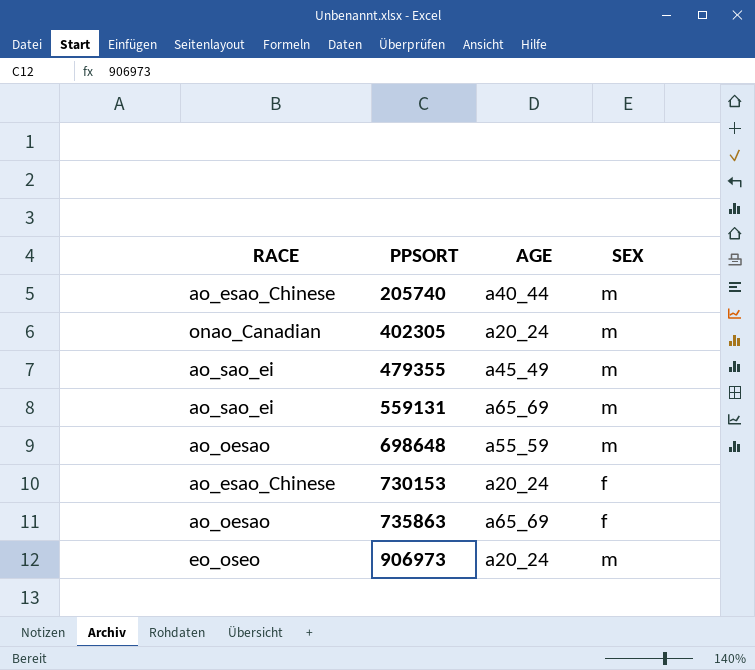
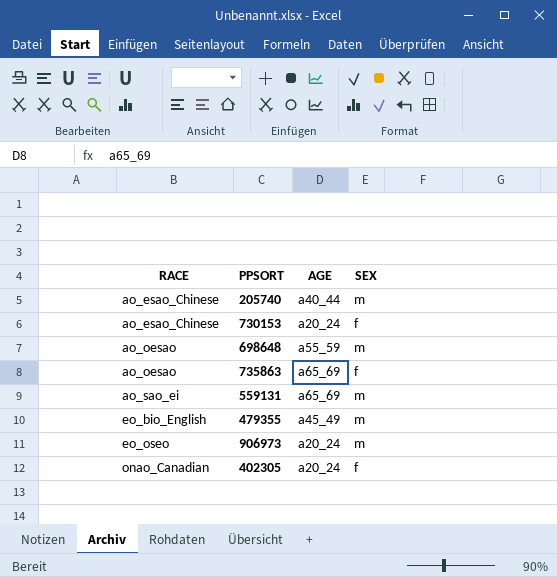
row order: PPSORT ascending -> RACE ascending
479355 | RACE: ao_sao_ei -> eo_bio_English
402305 | SEX: m -> f

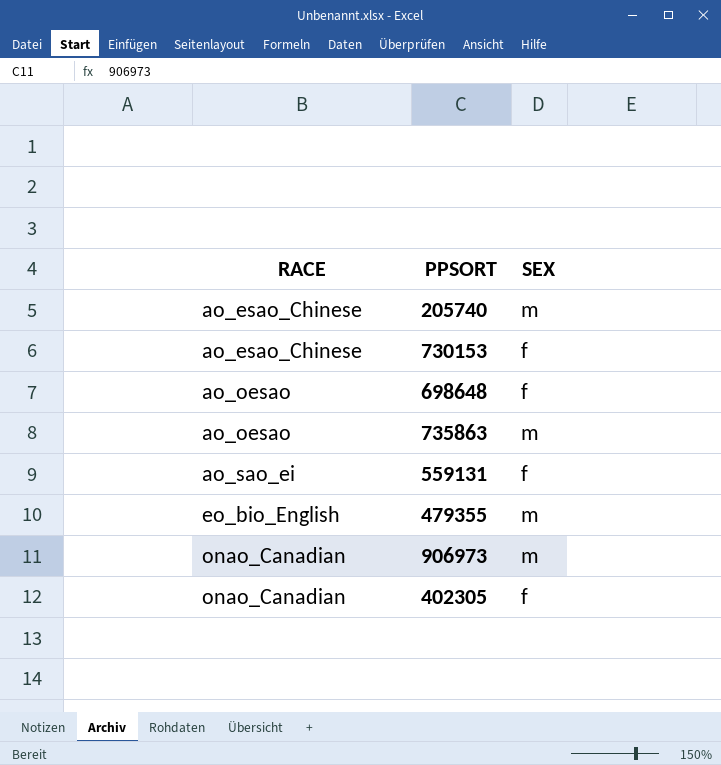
column AGE | position: 3 -> none
698648 | SEX: m -> f
735863 | SEX: f -> m
559131 | SEX: m -> f
906973 | RACE: eo_oseo -> onao_Canadian

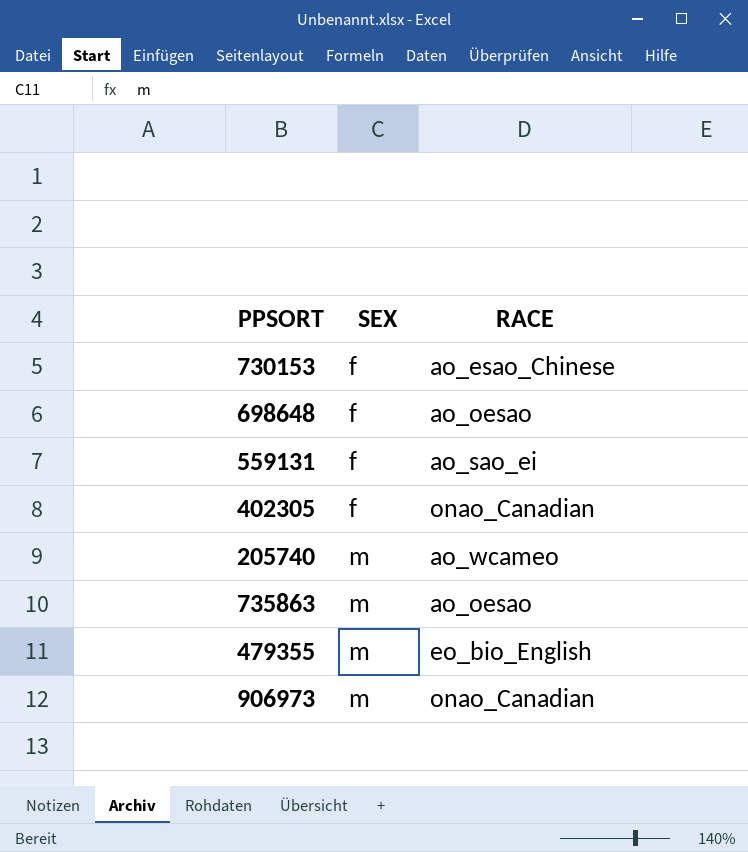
row order: RACE ascending -> SEX ascending
column RACE | position: 1 -> 3
205740 | RACE: ao_esao_Chinese -> ao_wcameo

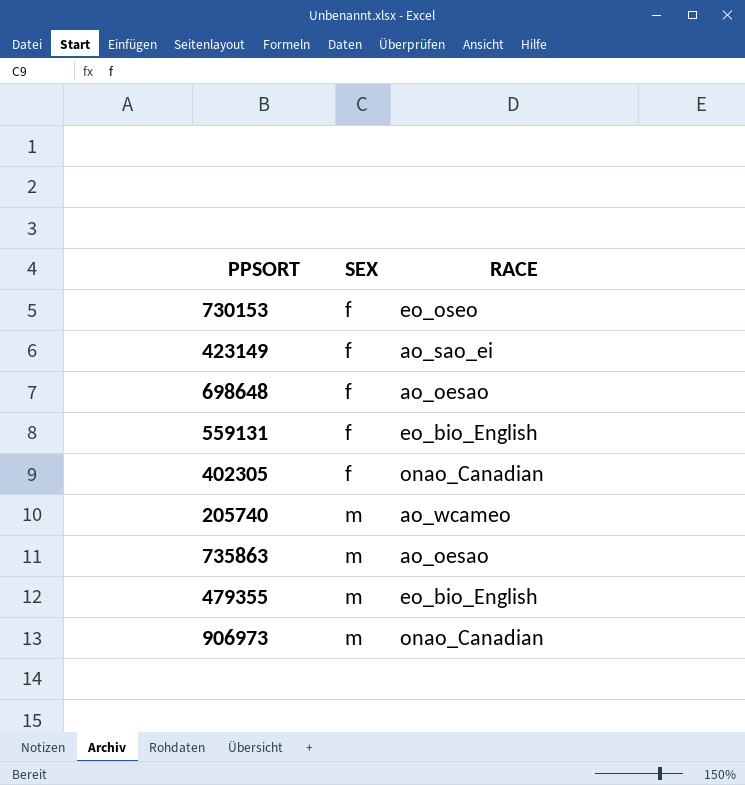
730153 | RACE: ao_esao_Chinese -> eo_oseo
row 423149: none -> f | ao_sao_ei
559131 | RACE: ao_sao_ei -> eo_bio_English

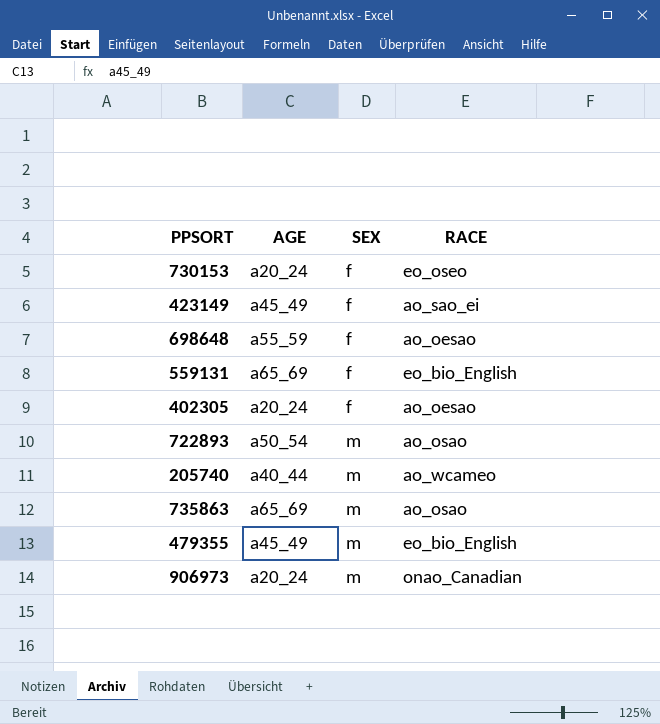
column AGE | position: none -> 2
402305 | RACE: onao_Canadian -> ao_oesao
row 722893: none -> a50_54 | m | ao_osao
735863 | RACE: ao_oesao -> ao_osao

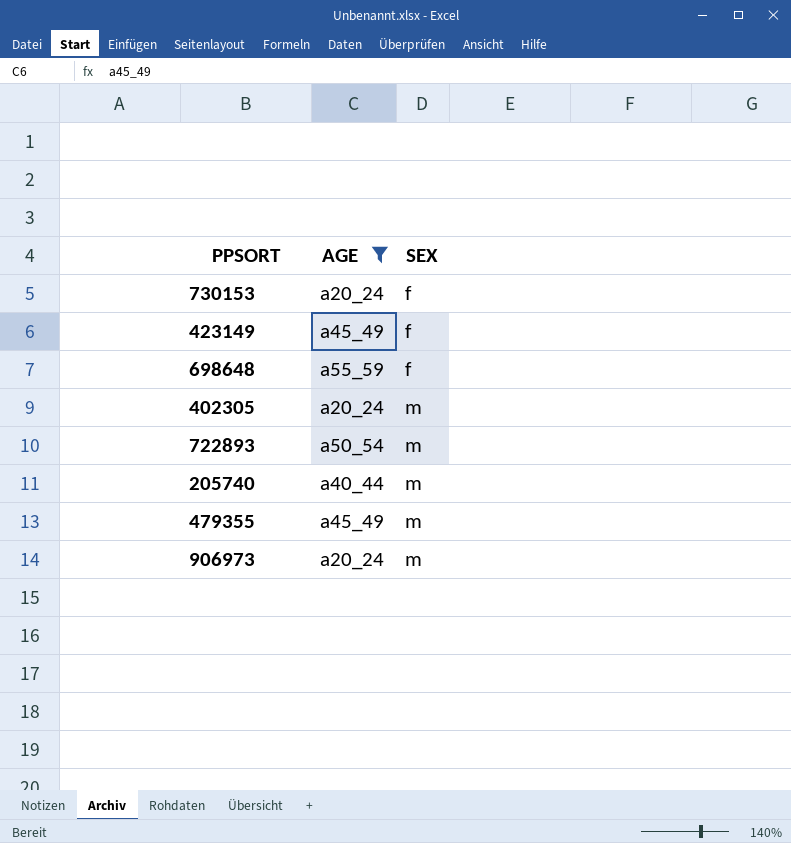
filter: none -> AGE != a65_69
column RACE | position: 4 -> none
402305 | SEX: f -> m

